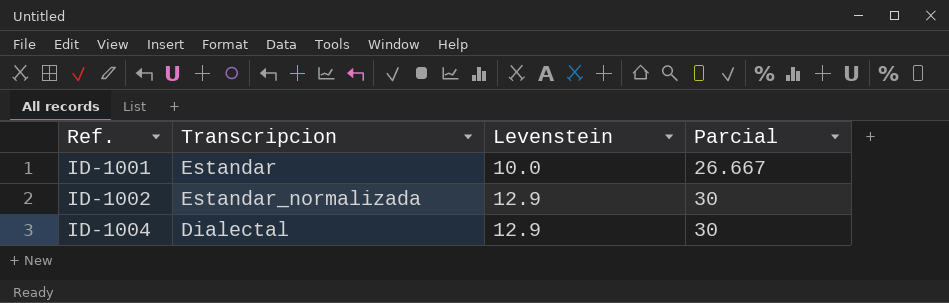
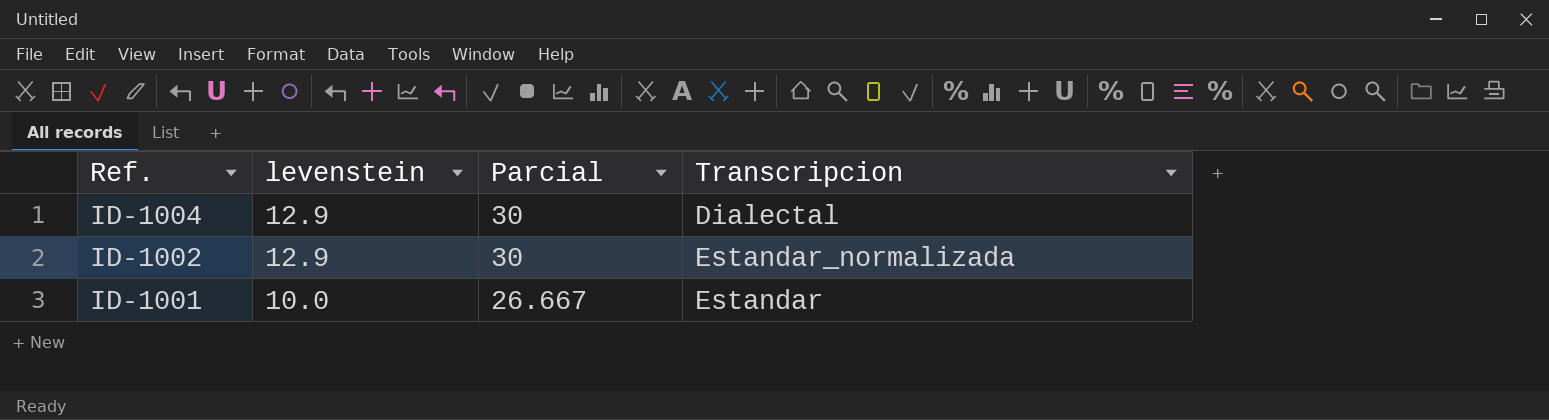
row order: Ref. ascending -> Ref. descending
column name: Levenstein -> levenstein
column Transcripcion | position: 2 -> 4

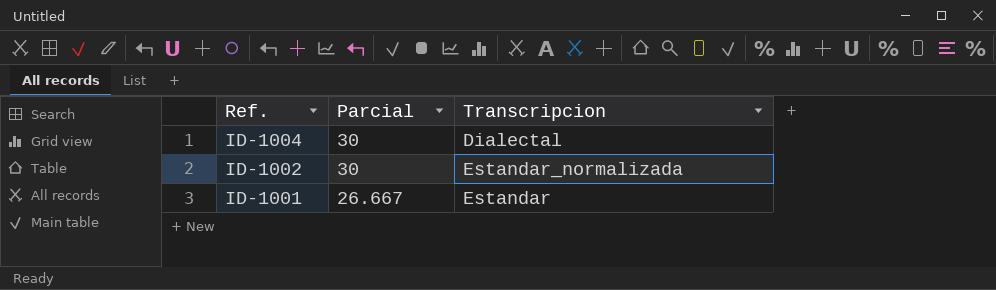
column levenstein | position: 2 -> none

